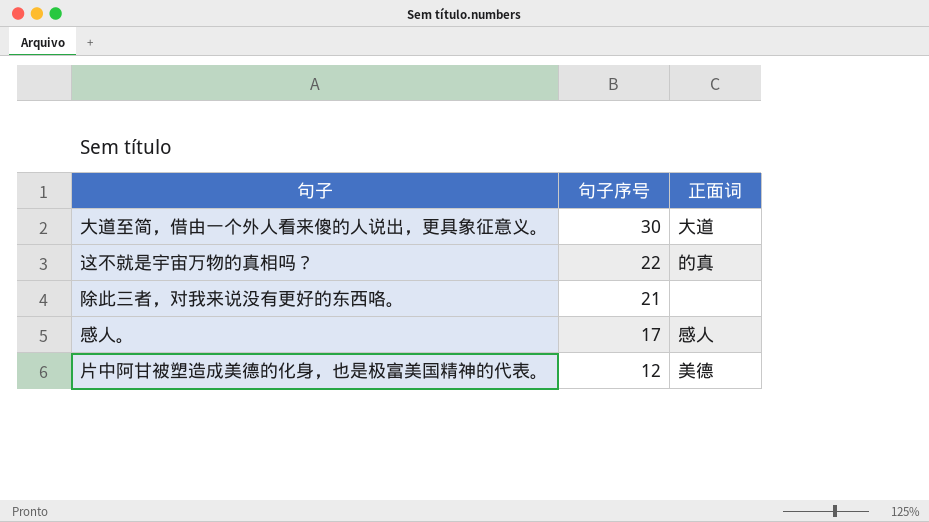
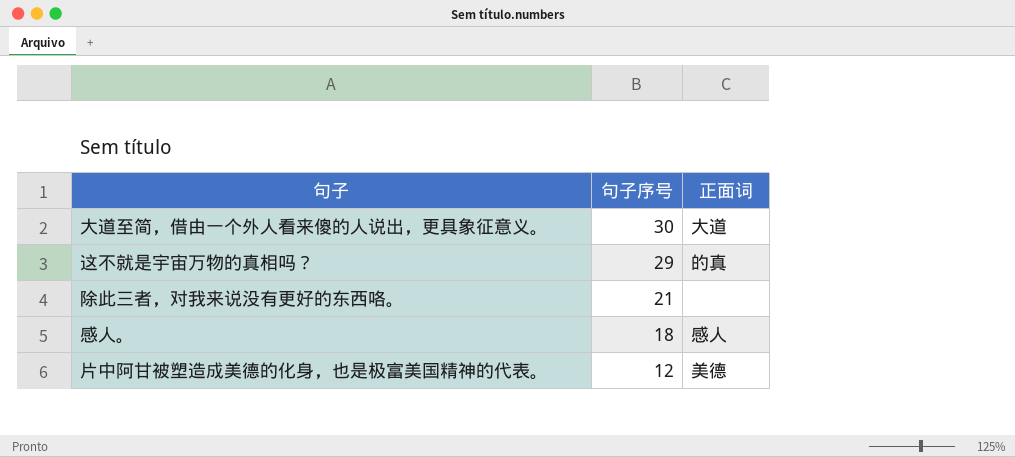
这不就是宇宙万物的真相吗？ | 句子序号: 22 -> 29
感人。 | 句子序号: 17 -> 18

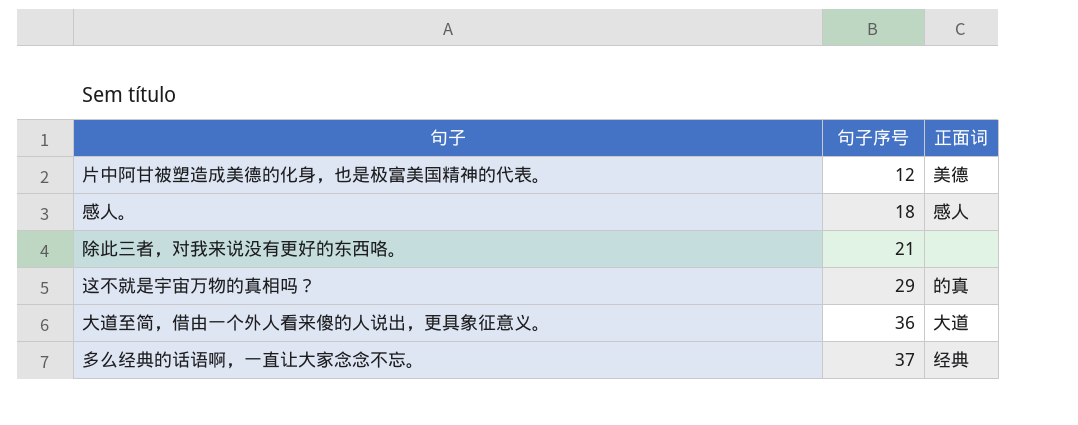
row order: 句子序号 descending -> 句子序号 ascending
大道至简，借由一个外人看来傻的人说出，更具象征意义。 | 句子序号: 30 -> 36
row 多么经典的话语啊，一直让大家念念不忘。: none -> 37 | 经典

